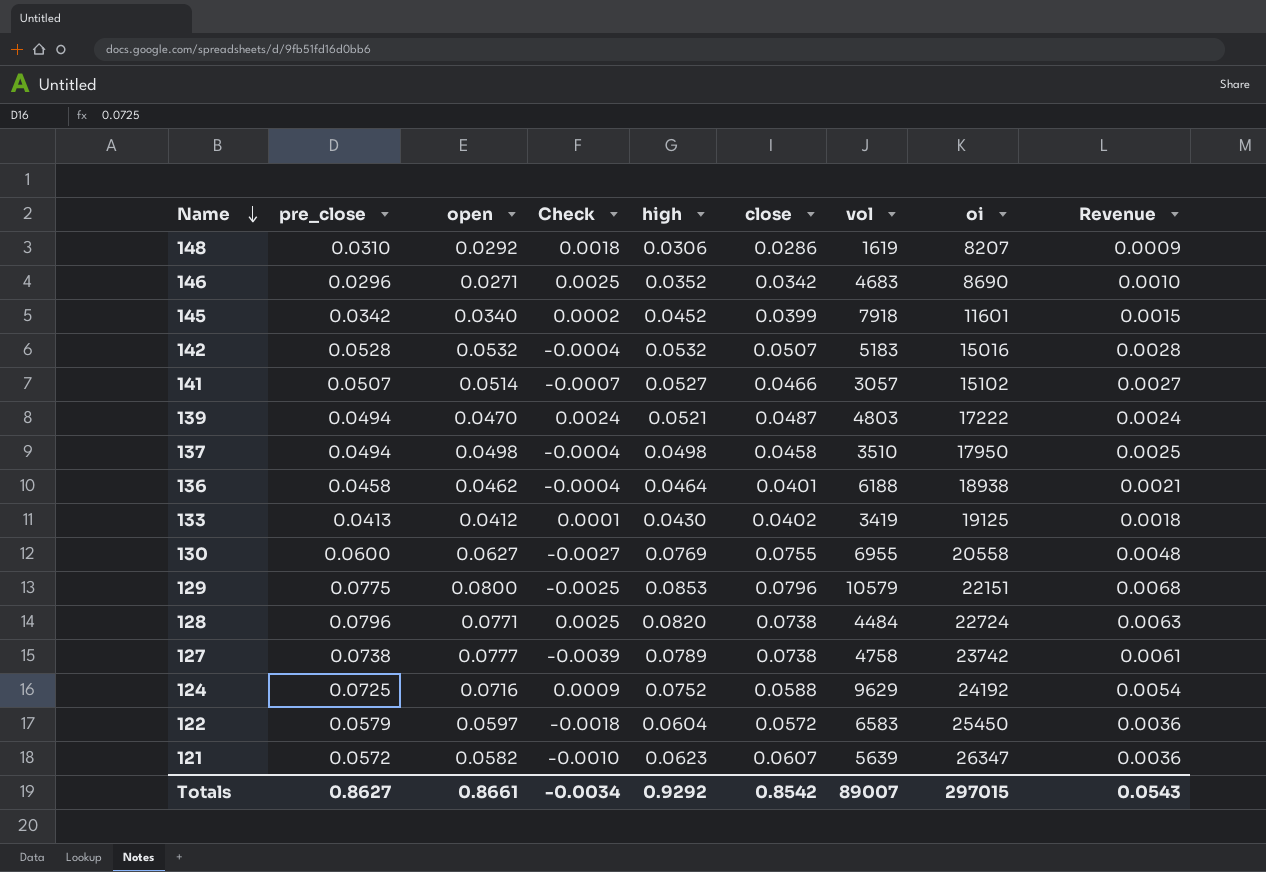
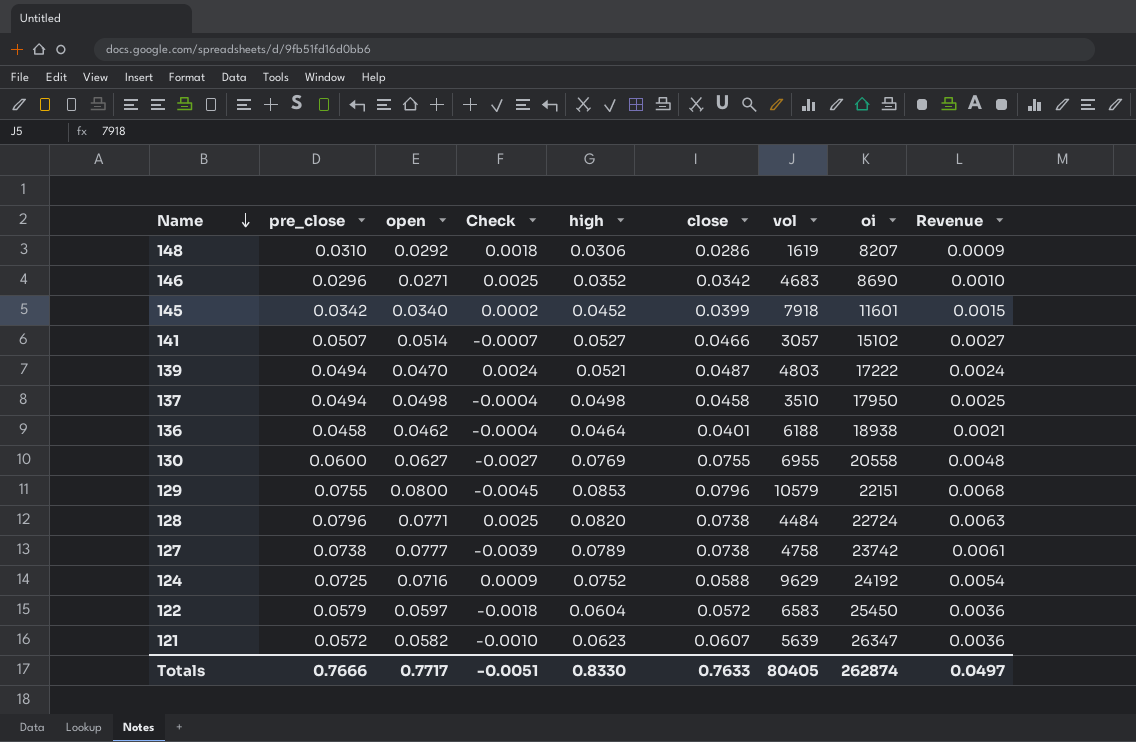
row 142: 0.0528 | 0.0532 | -0.0004 | 0.0532 | 0.0507 | 5183 | 15016 | 0.0028 -> none
row 133: 0.0413 | 0.0412 | 0.0001 | 0.0430 | 0.0402 | 3419 | 19125 | 0.0018 -> none
129 | pre_close: 0.0775 -> 0.0755
129 | Check: -0.0025 -> -0.0045
Totals | pre_close: 0.8627 -> 0.7666
Totals | open: 0.8661 -> 0.7717
Totals | Check: -0.0034 -> -0.0051
Totals | high: 0.9292 -> 0.8330
Totals | close: 0.8542 -> 0.7633
Totals | vol: 89007 -> 80405
Totals | oi: 297015 -> 262874
Totals | Revenue: 0.0543 -> 0.0497

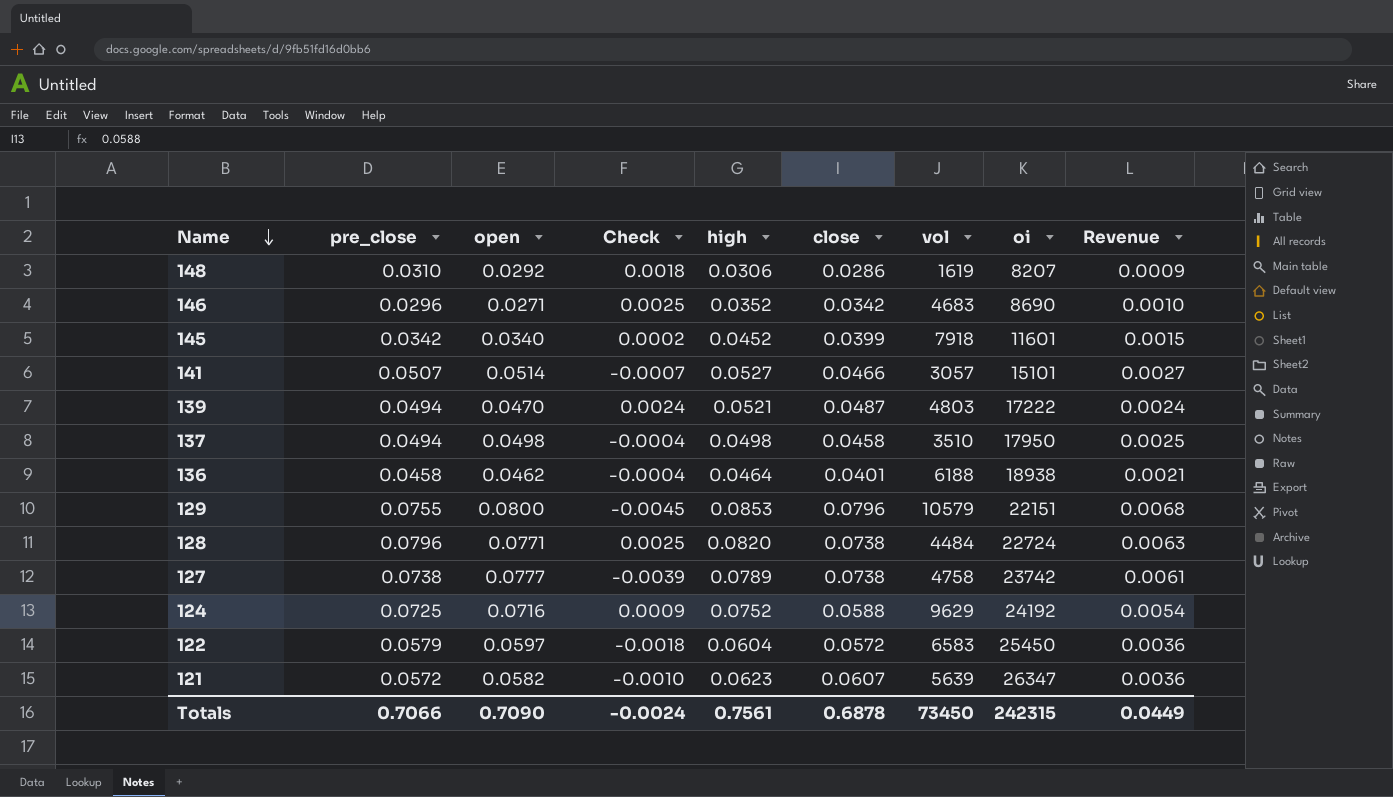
row 130: 0.0600 | 0.0627 | -0.0027 | 0.0769 | 0.0755 | 6955 | 20558 | 0.0048 -> none
141 | oi: 15102 -> 15101
Totals | pre_close: 0.7666 -> 0.7066
Totals | open: 0.7717 -> 0.7090
Totals | Check: -0.0051 -> -0.0024
Totals | high: 0.8330 -> 0.7561
Totals | close: 0.7633 -> 0.6878
Totals | vol: 80405 -> 73450
Totals | oi: 262874 -> 242315
Totals | Revenue: 0.0497 -> 0.0449

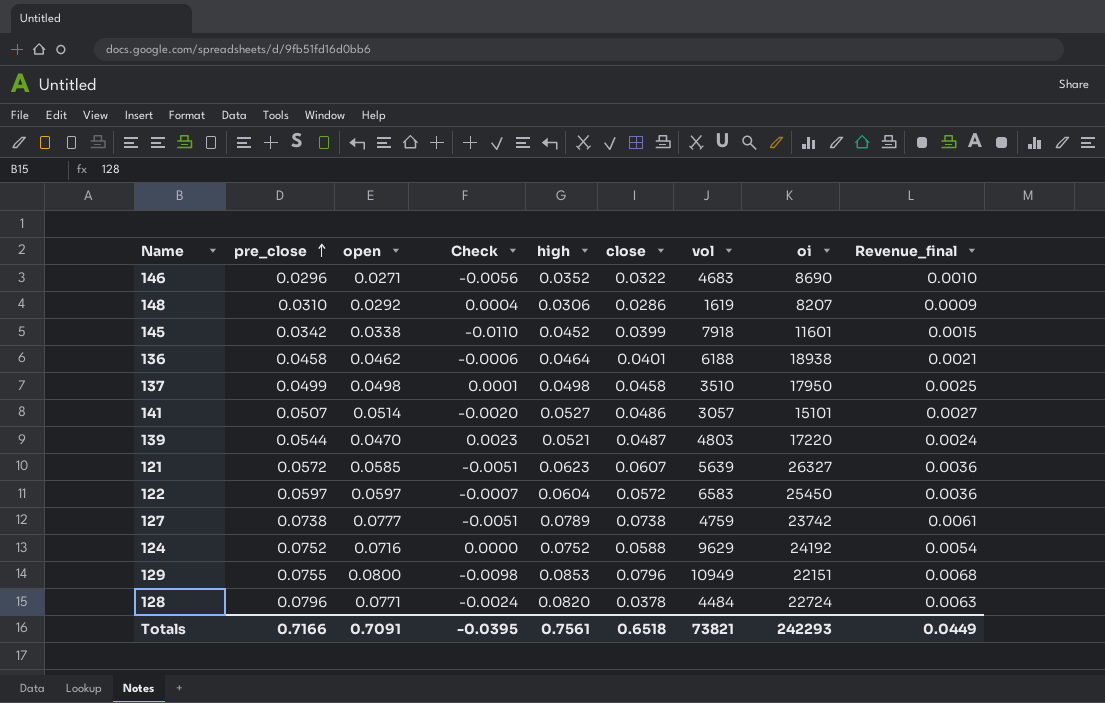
row order: Name descending -> pre_close ascending
column Check | formula: [pre_close] - [open] -> [pre_close] - [high]
column name: Revenue -> Revenue_final
146 | close: 0.0342 -> 0.0322
145 | open: 0.0340 -> 0.0338
137 | pre_close: 0.0494 -> 0.0499
141 | close: 0.0466 -> 0.0486
139 | pre_close: 0.0494 -> 0.0544
139 | oi: 17222 -> 17220
121 | open: 0.0582 -> 0.0585
121 | oi: 26347 -> 26327
122 | pre_close: 0.0579 -> 0.0597
127 | vol: 4758 -> 4759
124 | pre_close: 0.0725 -> 0.0752
129 | vol: 10579 -> 10949
128 | close: 0.0738 -> 0.0378
Totals | pre_close: 0.7066 -> 0.7166
Totals | open: 0.7090 -> 0.7091
Totals | Check: -0.0024 -> -0.0395
Totals | close: 0.6878 -> 0.6518
Totals | vol: 73450 -> 73821
Totals | oi: 242315 -> 242293

